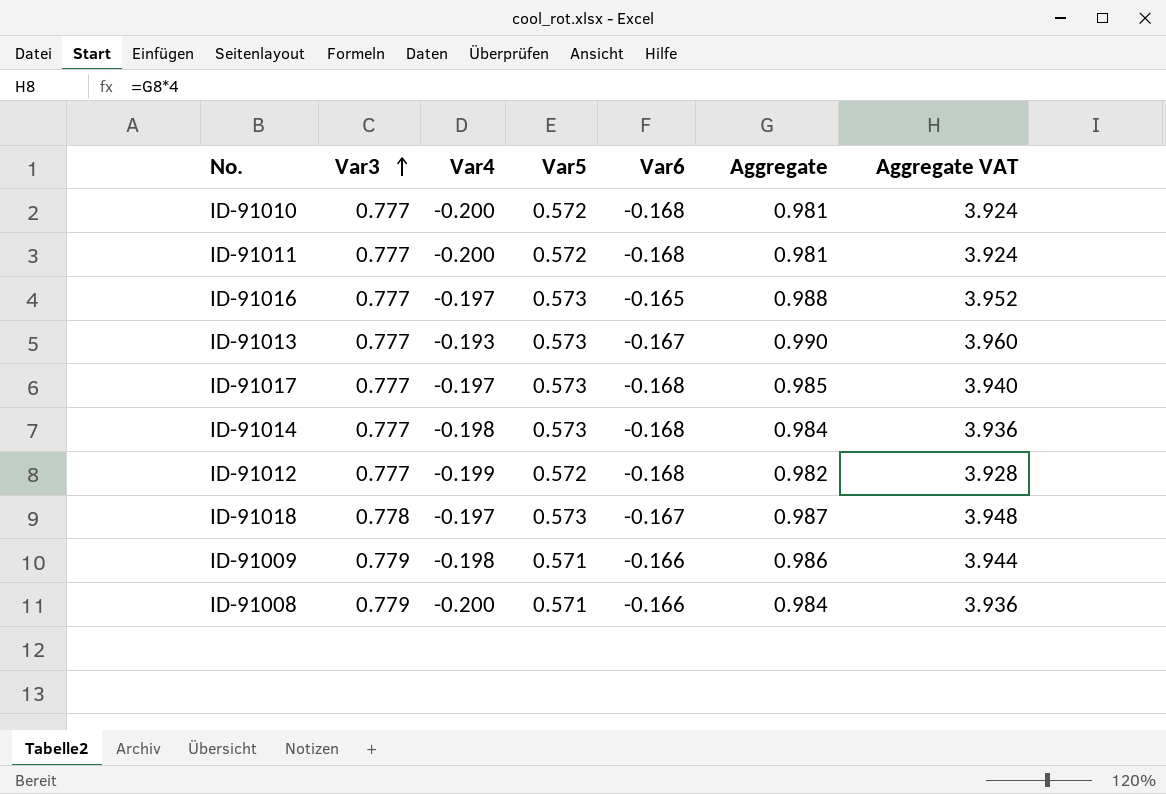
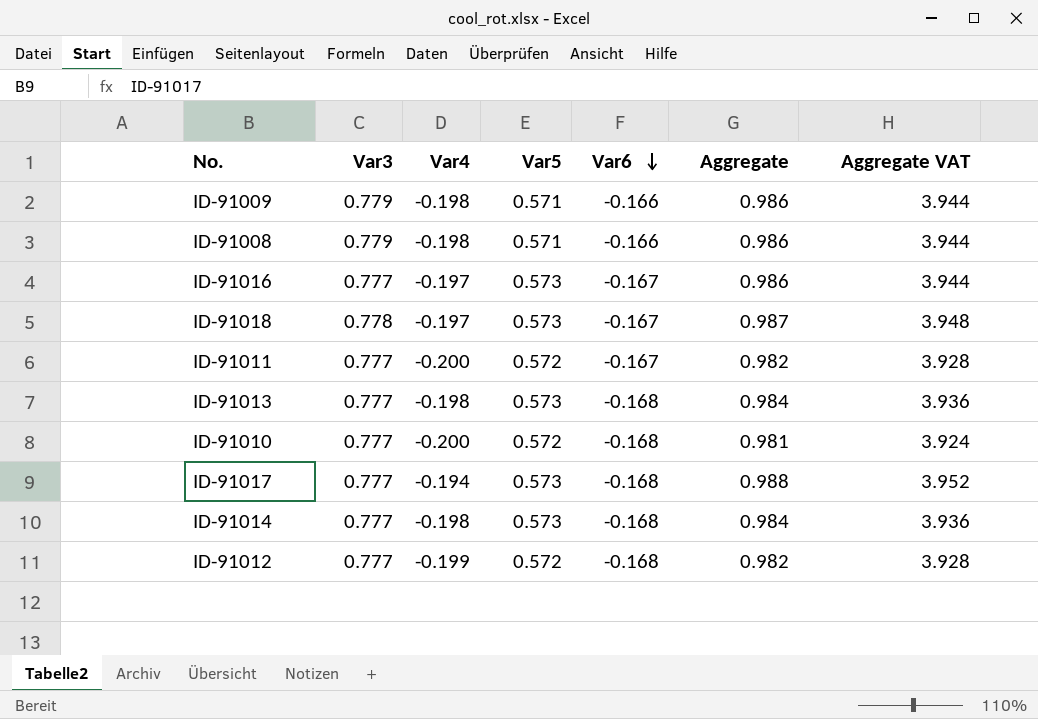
row order: Var3 ascending -> Var6 descending
ID-91008 | Var4: -0.200 -> -0.198
ID-91008 | Aggregate: 0.984 -> 0.986
ID-91008 | Aggregate VAT: 3.936 -> 3.944
ID-91016 | Var6: -0.165 -> -0.167
ID-91016 | Aggregate: 0.988 -> 0.986
ID-91016 | Aggregate VAT: 3.952 -> 3.944
ID-91011 | Var6: -0.168 -> -0.167
ID-91011 | Aggregate: 0.981 -> 0.982
ID-91011 | Aggregate VAT: 3.924 -> 3.928
ID-91013 | Var4: -0.193 -> -0.198
ID-91013 | Var6: -0.167 -> -0.168
ID-91013 | Aggregate: 0.990 -> 0.984
ID-91013 | Aggregate VAT: 3.960 -> 3.936
ID-91017 | Var4: -0.197 -> -0.194
ID-91017 | Aggregate: 0.985 -> 0.988
ID-91017 | Aggregate VAT: 3.940 -> 3.952

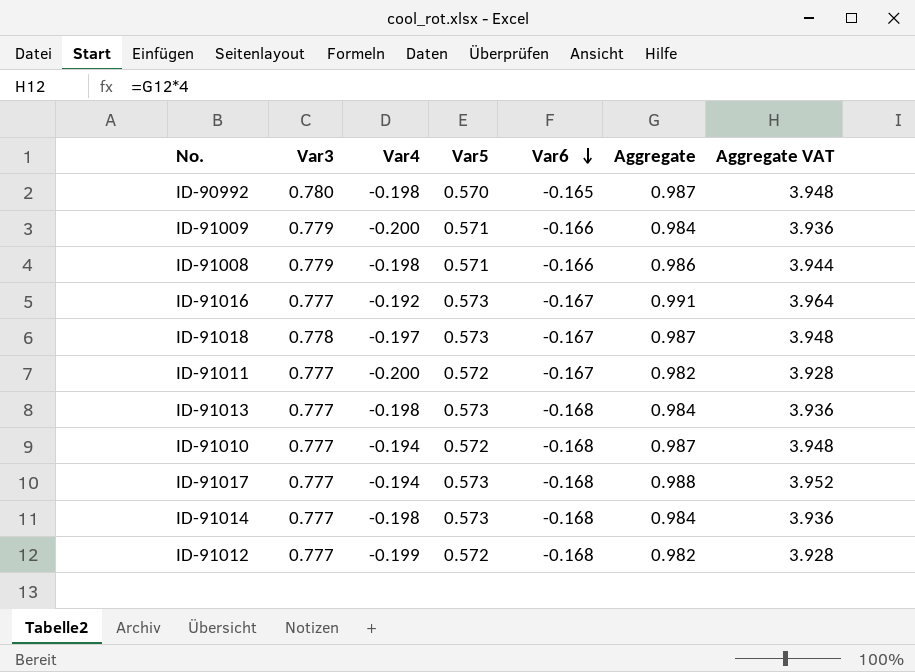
row ID-90992: none -> 0.780 | -0.198 | 0.570 | -0.165 | 0.987 | 3.948
ID-91009 | Var4: -0.198 -> -0.200
ID-91009 | Aggregate: 0.986 -> 0.984
ID-91009 | Aggregate VAT: 3.944 -> 3.936
ID-91016 | Var4: -0.197 -> -0.192
ID-91016 | Aggregate: 0.986 -> 0.991
ID-91016 | Aggregate VAT: 3.944 -> 3.964
ID-91010 | Var4: -0.200 -> -0.194
ID-91010 | Aggregate: 0.981 -> 0.987
ID-91010 | Aggregate VAT: 3.924 -> 3.948

